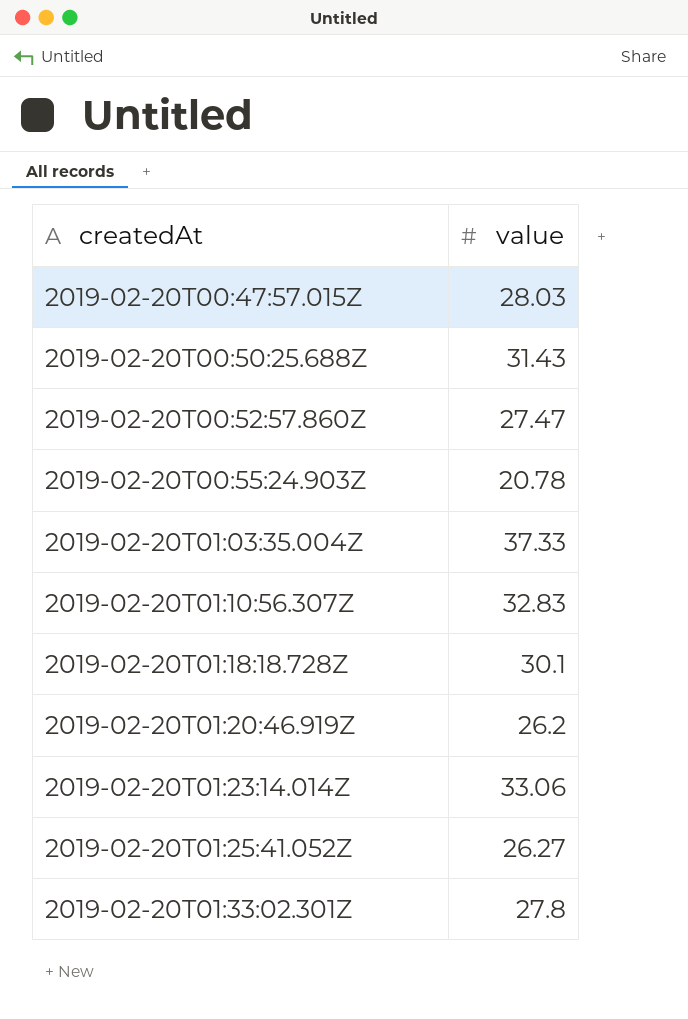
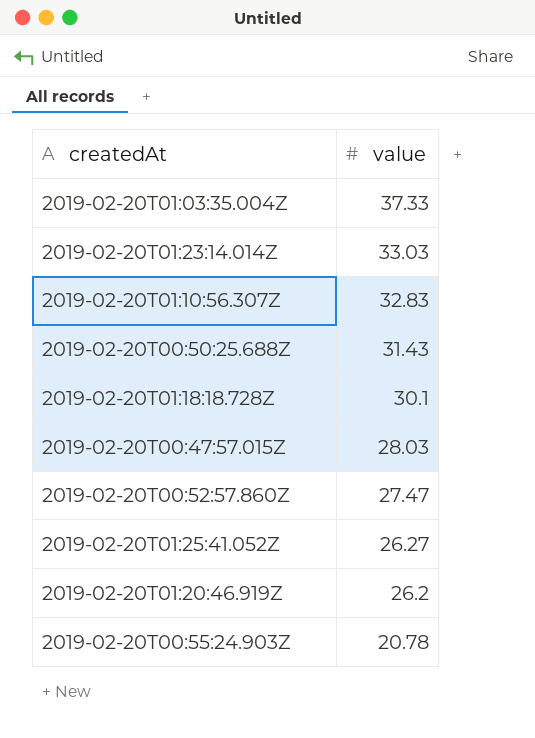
row order: createdAt ascending -> value descending
row 2019-02-20T01:33:02.301Z: 27.8 -> none
2019-02-20T01:23:14.014Z | value: 33.06 -> 33.03

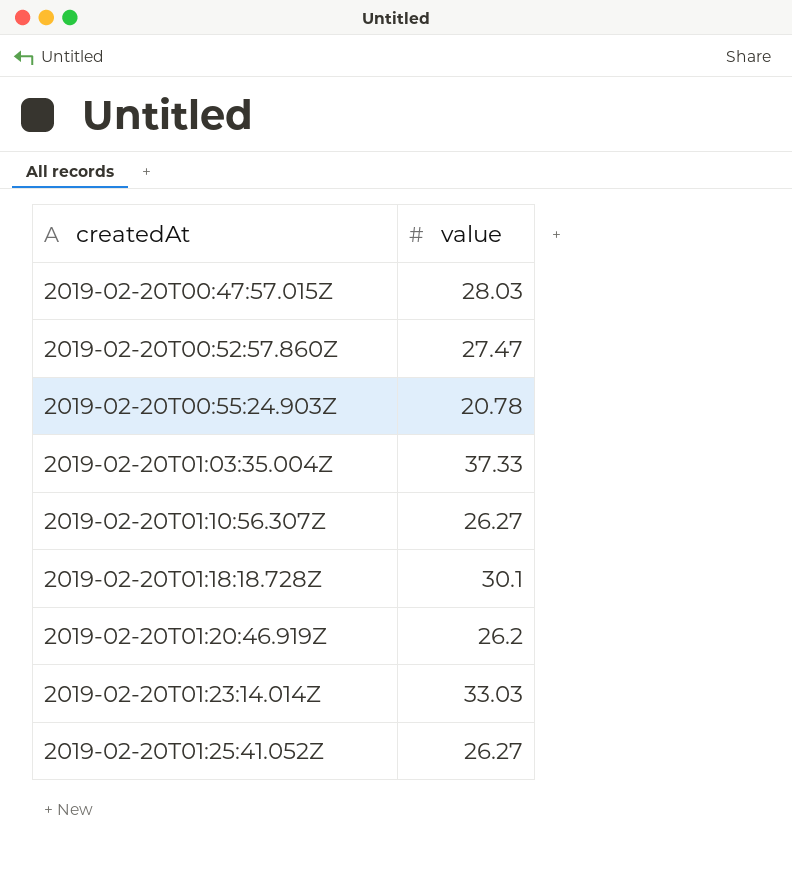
row order: value descending -> createdAt ascending
row 2019-02-20T00:50:25.688Z: 31.43 -> none
2019-02-20T01:10:56.307Z | value: 32.83 -> 26.27

